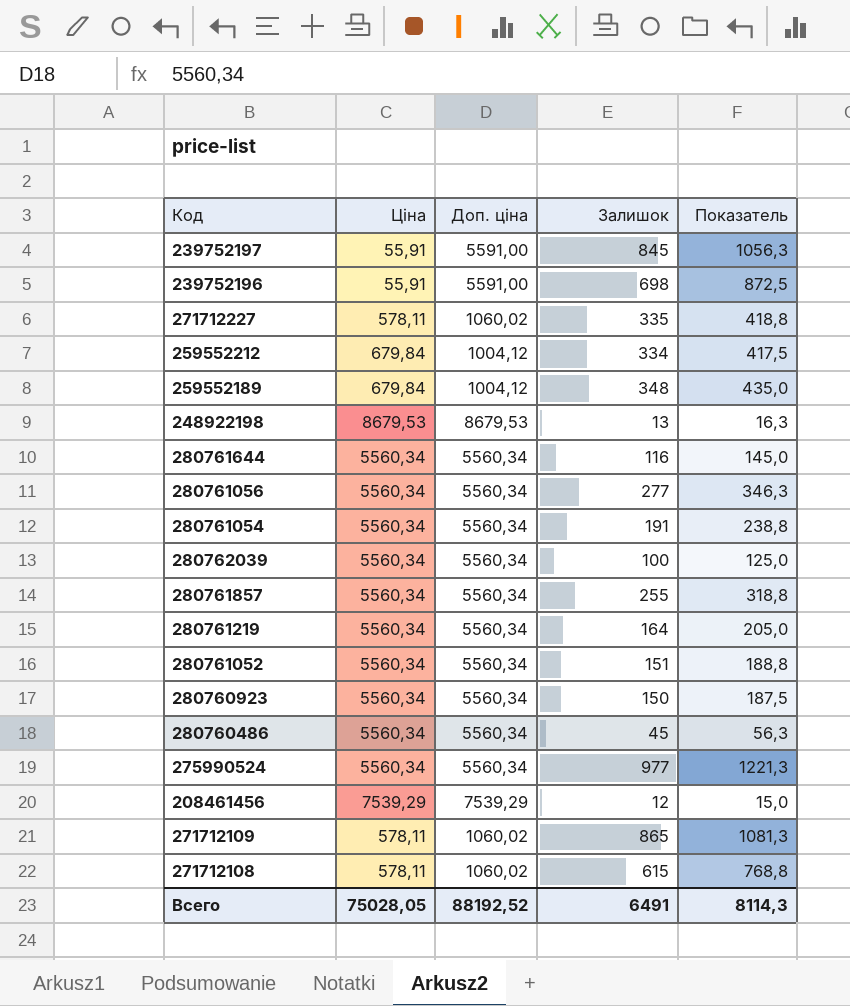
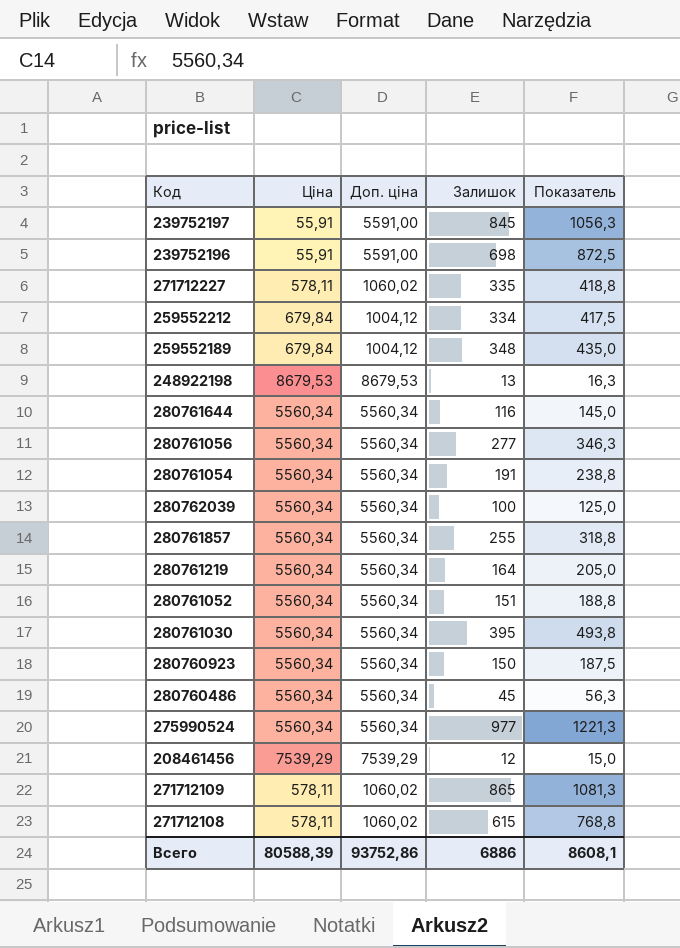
row 280761030: none -> 5560,34 | 5560,34 | 395 | 493,8
Всего | Ціна: 75028,05 -> 80588,39
Всего | Доп. ціна: 88192,52 -> 93752,86
Всего | Залишок: 6491 -> 6886
Всего | Показатель: 8114,3 -> 8608,1

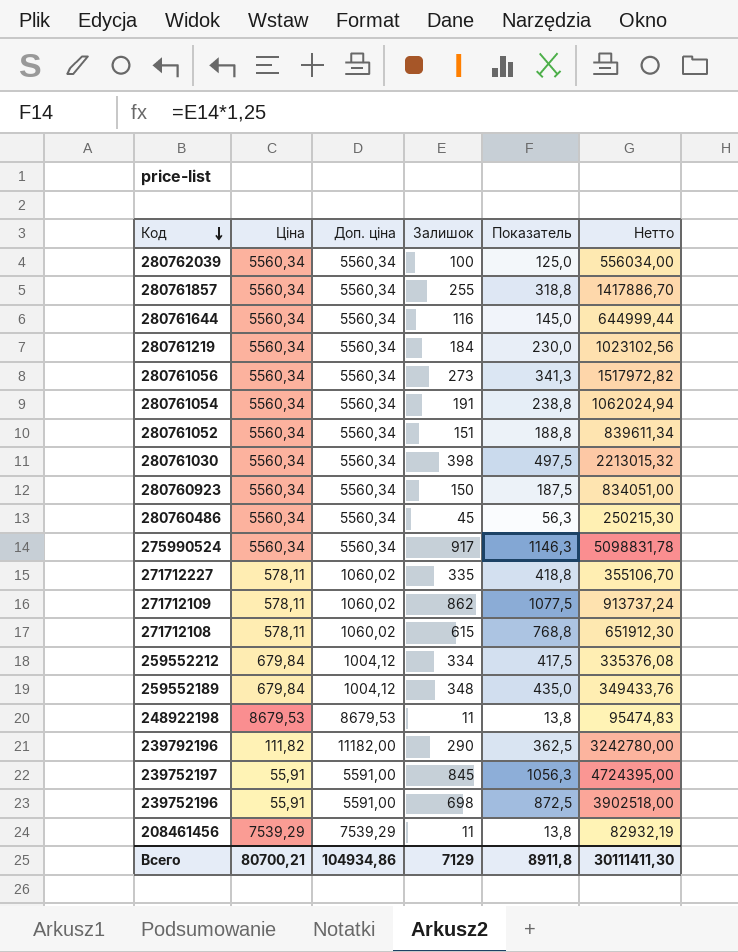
row order: none -> Код descending
column Нетто | formula: none -> [Доп. ціна] * [Залишок]
280761219 | Залишок: 164 -> 184
280761219 | Показатель: 205,0 -> 230,0
280761056 | Залишок: 277 -> 273
280761056 | Показатель: 346,3 -> 341,3
280761030 | Залишок: 395 -> 398
280761030 | Показатель: 493,8 -> 497,5
275990524 | Залишок: 977 -> 917
275990524 | Показатель: 1221,3 -> 1146,3
271712109 | Залишок: 865 -> 862
271712109 | Показатель: 1081,3 -> 1077,5
248922198 | Залишок: 13 -> 11
248922198 | Показатель: 16,3 -> 13,8
row 239792196: none -> 111,82 | 11182,00 | 290 | 362,5 | 3242780,00
208461456 | Залишок: 12 -> 11
208461456 | Показатель: 15,0 -> 13,8
Всего | Ціна: 80588,39 -> 80700,21
Всего | Доп. ціна: 93752,86 -> 104934,86
Всего | Залишок: 6886 -> 7129
Всего | Показатель: 8608,1 -> 8911,8

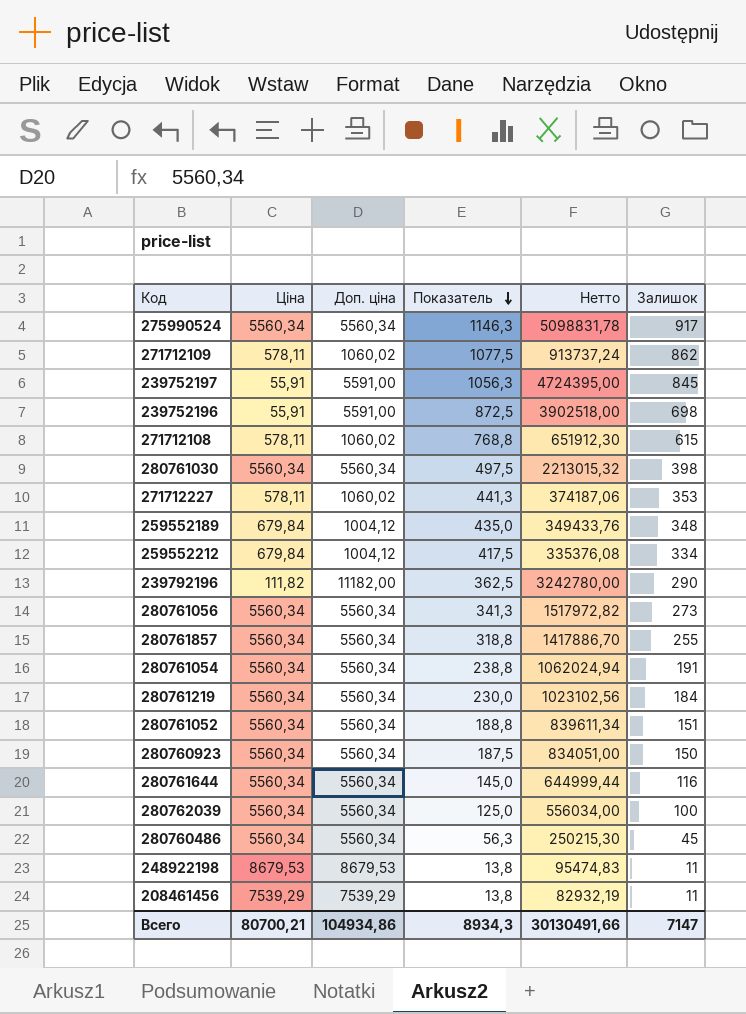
row order: Код descending -> Показатель descending
column Залишок | position: 4 -> 6
271712227 | Показатель: 418,8 -> 441,3
271712227 | Нетто: 355106,70 -> 374187,06
271712227 | Залишок: 335 -> 353
Всего | Показатель: 8911,8 -> 8934,3
Всего | Нетто: 30111411,30 -> 30130491,66
Всего | Залишок: 7129 -> 7147

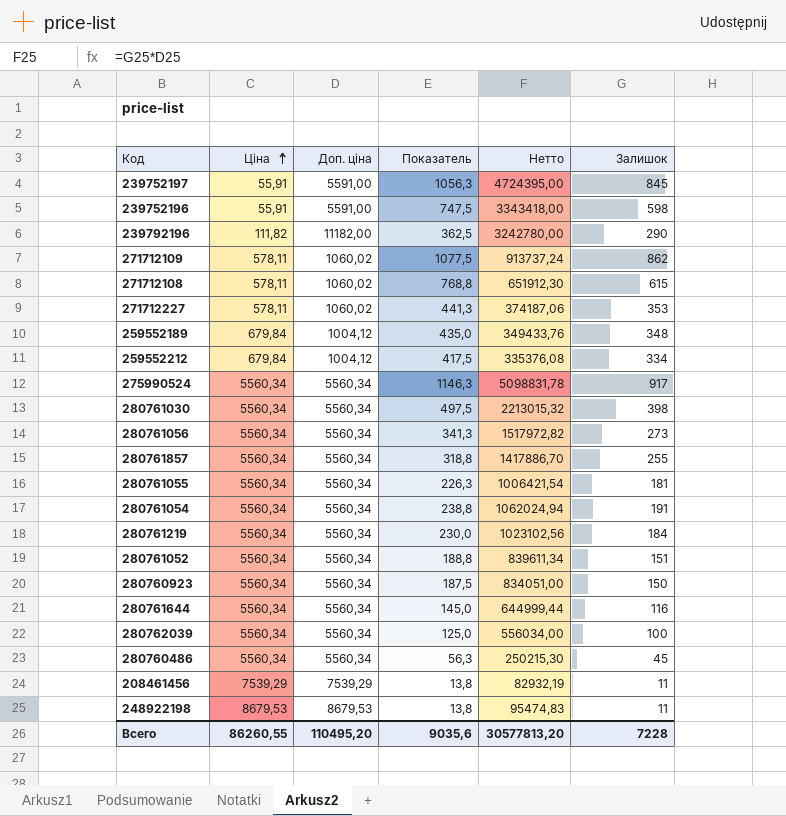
row order: Показатель descending -> Ціна ascending
239752196 | Показатель: 872,5 -> 747,5
239752196 | Нетто: 3902518,00 -> 3343418,00
239752196 | Залишок: 698 -> 598
row 280761055: none -> 5560,34 | 5560,34 | 226,3 | 1006421,54 | 181
Всего | Ціна: 80700,21 -> 86260,55
Всего | Доп. ціна: 104934,86 -> 110495,20
Всего | Показатель: 8934,3 -> 9035,6
Всего | Нетто: 30130491,66 -> 30577813,20
Всего | Залишок: 7147 -> 7228

